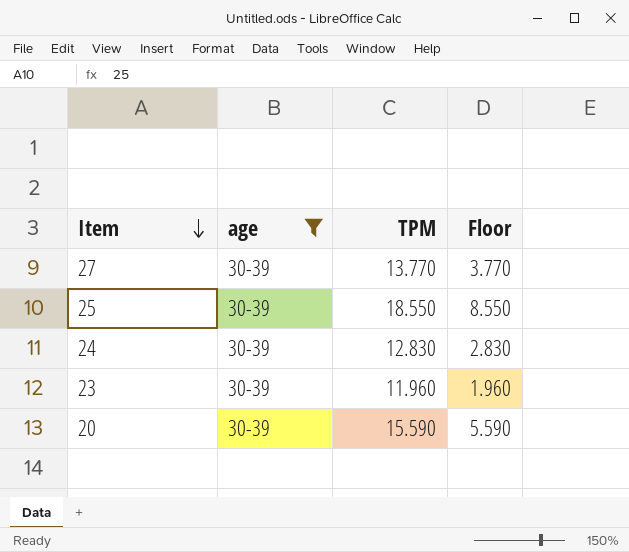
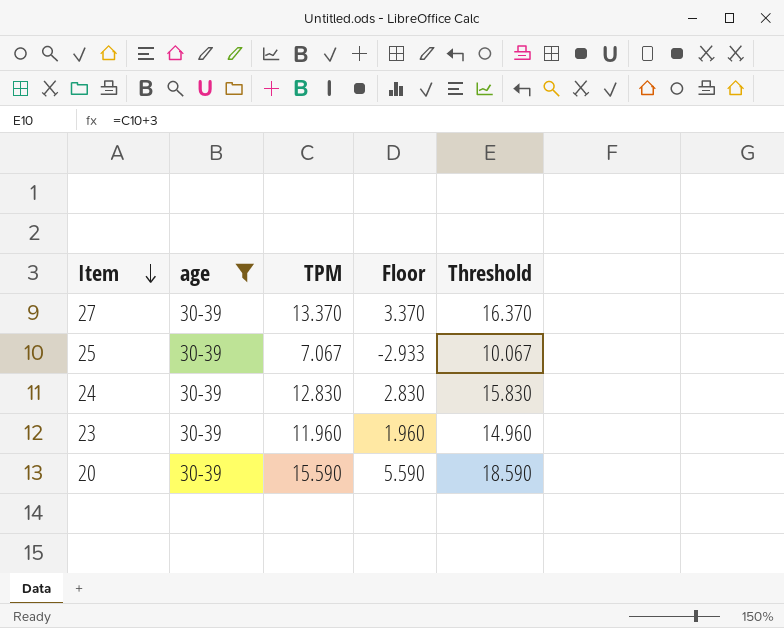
column Threshold | formula: none -> [TPM] + 3
27 | TPM: 13.770 -> 13.370
27 | Floor: 3.770 -> 3.370
25 | TPM: 18.550 -> 7.067
25 | Floor: 8.550 -> -2.933

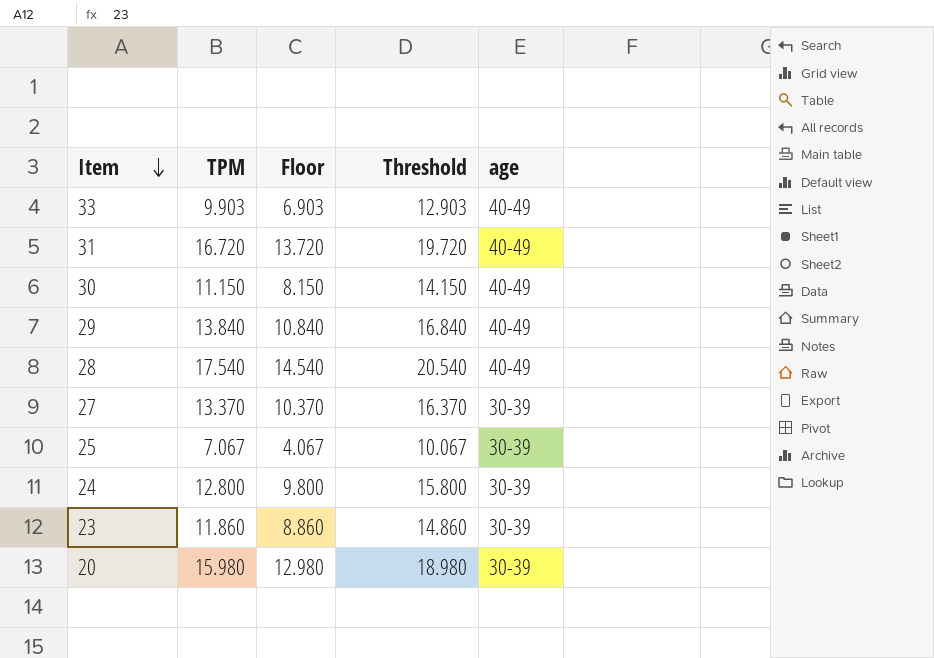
filter: age = 30-39 -> none
column Floor | formula: [TPM] - 10 -> [TPM] - 3
column age | position: 2 -> 5
24 | TPM: 12.830 -> 12.800
24 | Threshold: 15.830 -> 15.800
23 | TPM: 11.960 -> 11.860
23 | Threshold: 14.960 -> 14.860
20 | TPM: 15.590 -> 15.980
20 | Threshold: 18.590 -> 18.980

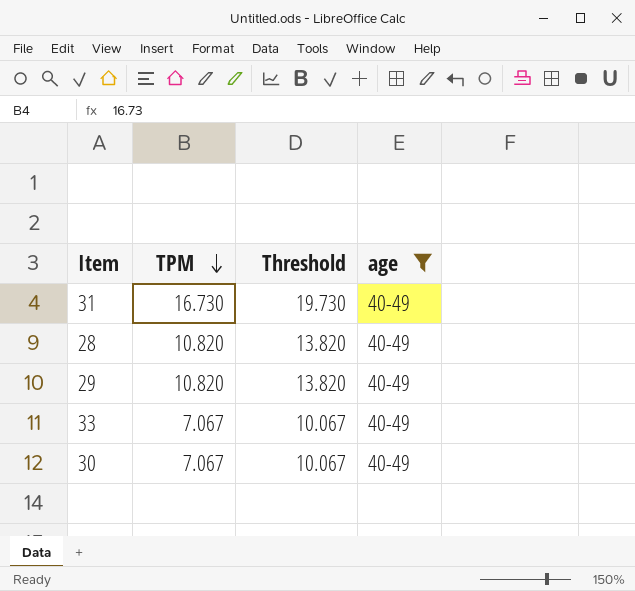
filter: none -> age = 40-49
row order: Item descending -> TPM descending
column Floor | formula: [TPM] - 3 -> none
31 | TPM: 16.720 -> 16.730
31 | Threshold: 19.720 -> 19.730
28 | TPM: 17.540 -> 10.820
28 | Threshold: 20.540 -> 13.820
29 | TPM: 13.840 -> 10.820
29 | Threshold: 16.840 -> 13.820
33 | TPM: 9.903 -> 7.067
33 | Threshold: 12.903 -> 10.067
30 | TPM: 11.150 -> 7.067
30 | Threshold: 14.150 -> 10.067

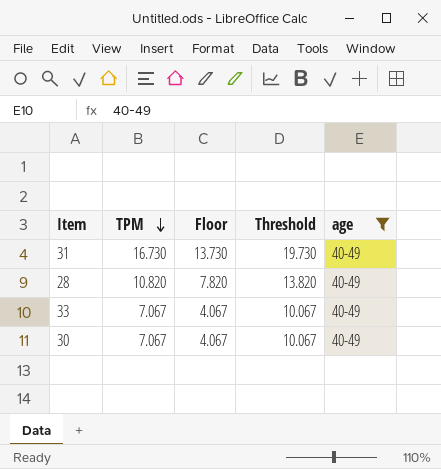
column Floor | formula: none -> [TPM] - 3
row 29: 10.820 | 13.820 | 40-49 -> none

